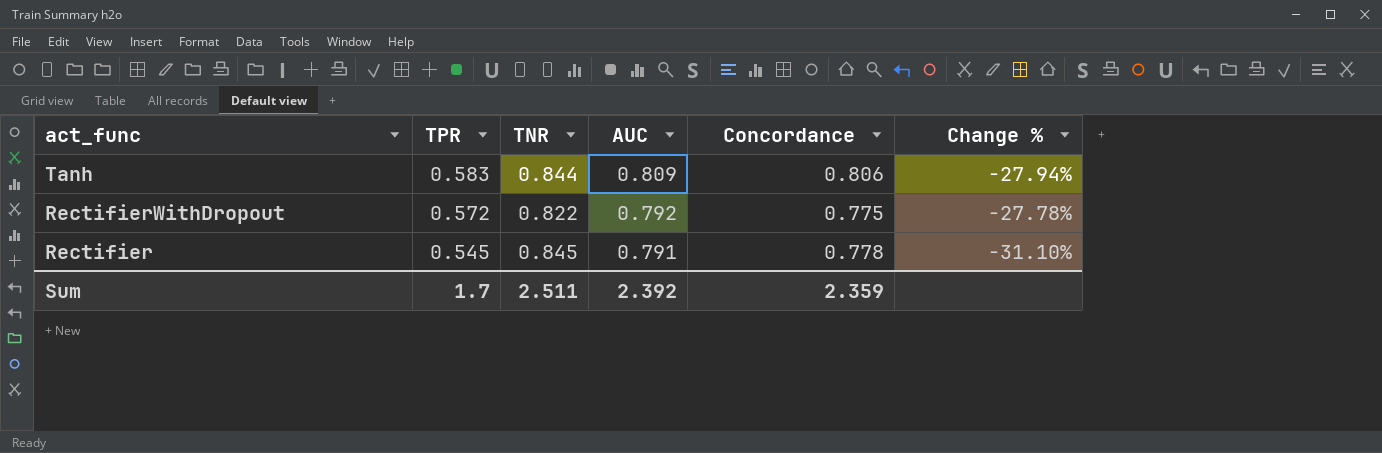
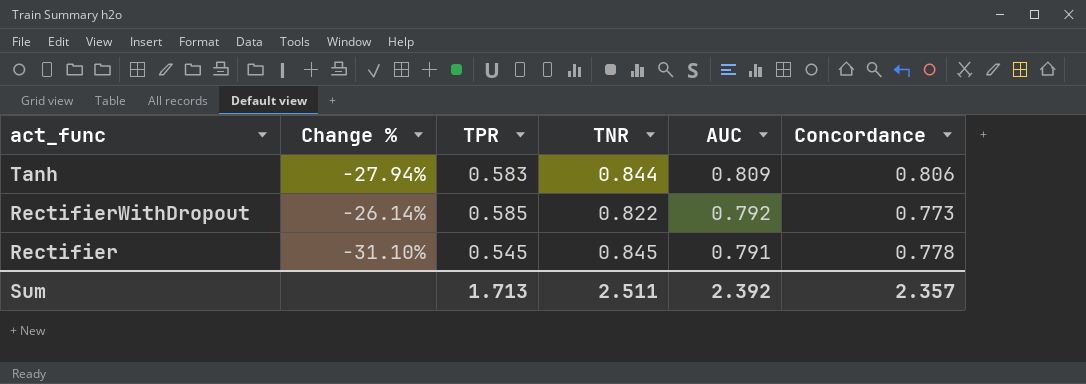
column Change % | position: 6 -> 2
RectifierWithDropout | Change %: -27.78% -> -26.14%
RectifierWithDropout | TPR: 0.572 -> 0.585
RectifierWithDropout | Concordance: 0.775 -> 0.773
Sum | TPR: 1.7 -> 1.713
Sum | Concordance: 2.359 -> 2.357

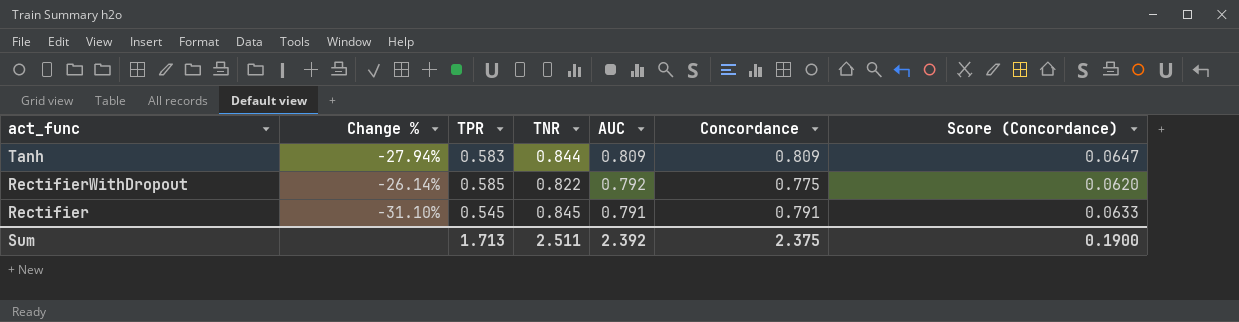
column Score (Concordance) | formula: none -> [Concordance] * 0.08
Tanh | Concordance: 0.806 -> 0.809
RectifierWithDropout | Concordance: 0.773 -> 0.775
Rectifier | Concordance: 0.778 -> 0.791
Sum | Concordance: 2.357 -> 2.375

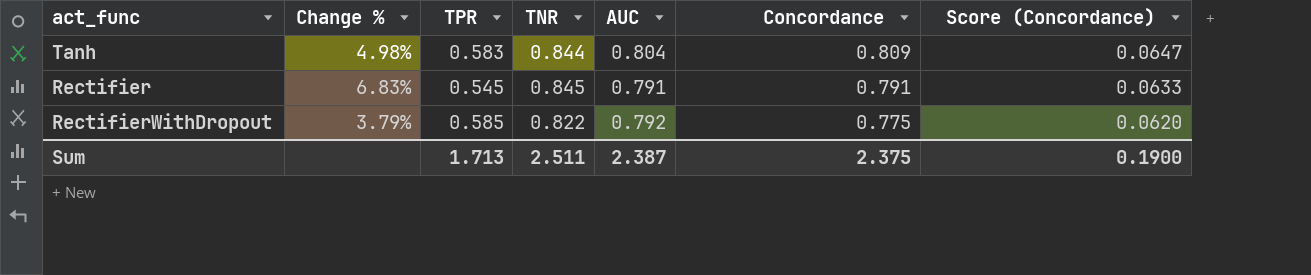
row order: act_func descending -> Concordance descending
column Change % | formula: ([TPR] - [AUC]) / [AUC] -> ([TNR] - [AUC]) / [AUC]
Tanh | AUC: 0.809 -> 0.804
Sum | AUC: 2.392 -> 2.387

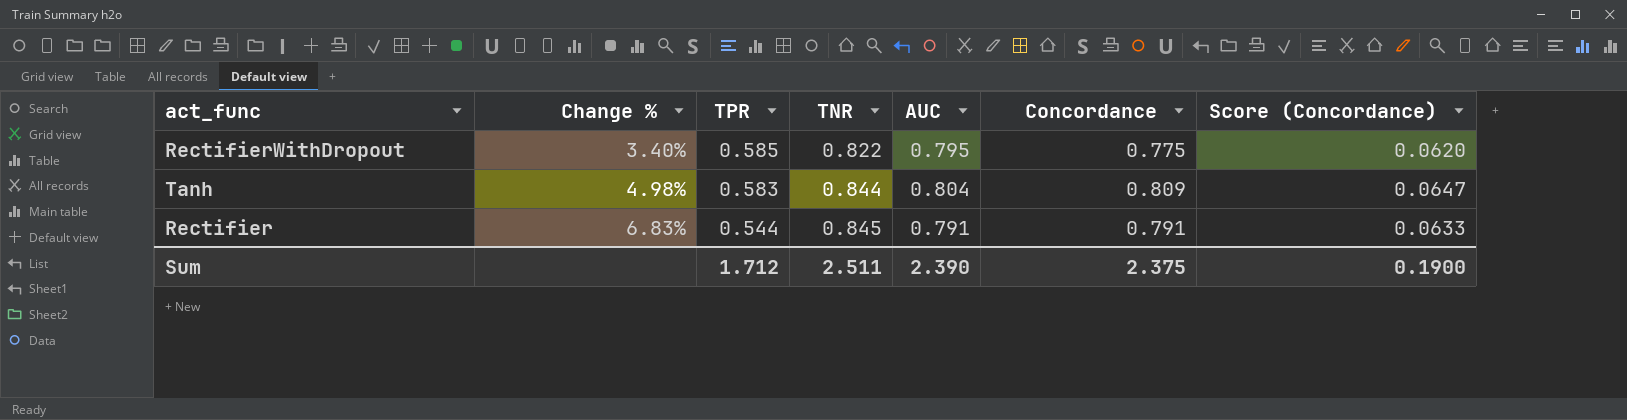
row order: Concordance descending -> Change % ascending
RectifierWithDropout | Change %: 3.79% -> 3.40%
RectifierWithDropout | AUC: 0.792 -> 0.795
Rectifier | TPR: 0.545 -> 0.544
Sum | TPR: 1.713 -> 1.712
Sum | AUC: 2.387 -> 2.390

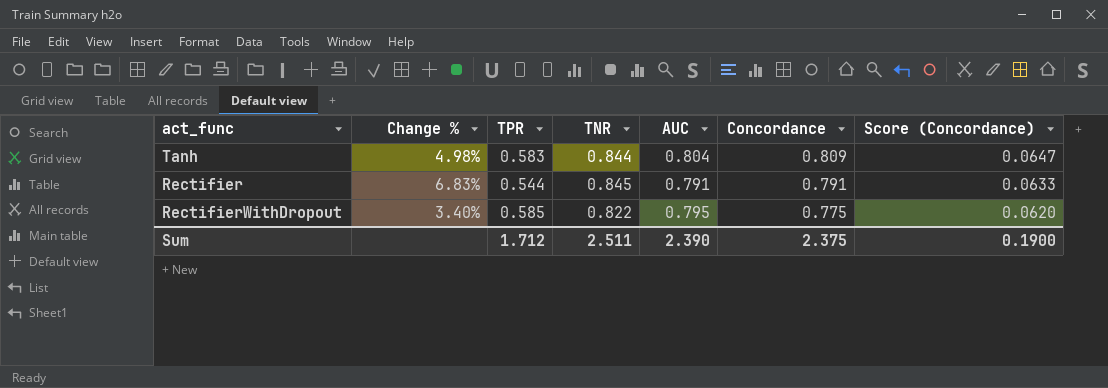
row order: Change % ascending -> Concordance descending

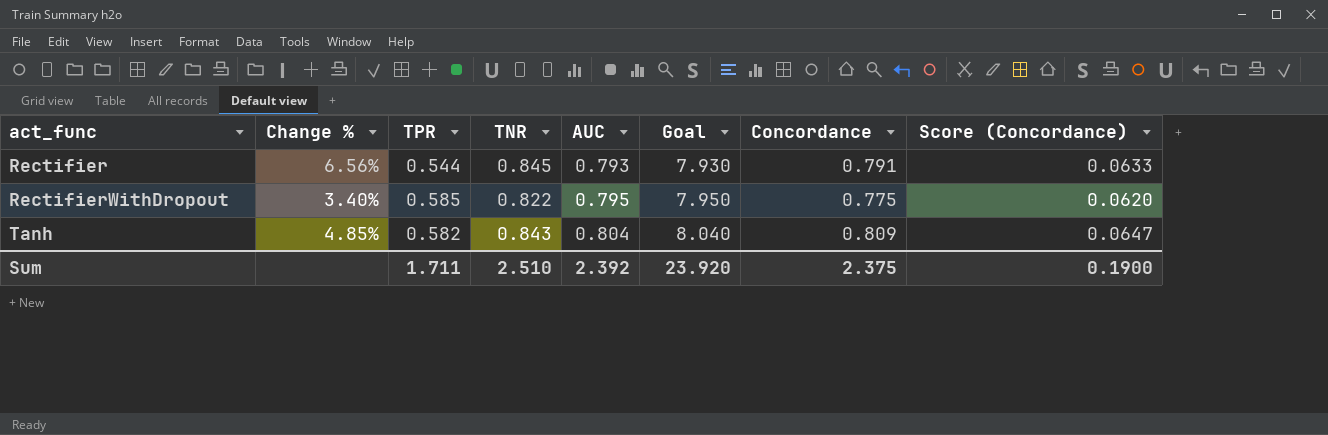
row order: Concordance descending -> act_func ascending
column Goal | formula: none -> [AUC] * 10
Rectifier | Change %: 6.83% -> 6.56%
Rectifier | AUC: 0.791 -> 0.793
Tanh | Change %: 4.98% -> 4.85%
Tanh | TPR: 0.583 -> 0.582
Tanh | TNR: 0.844 -> 0.843
Sum | TPR: 1.712 -> 1.711
Sum | TNR: 2.511 -> 2.510
Sum | AUC: 2.390 -> 2.392

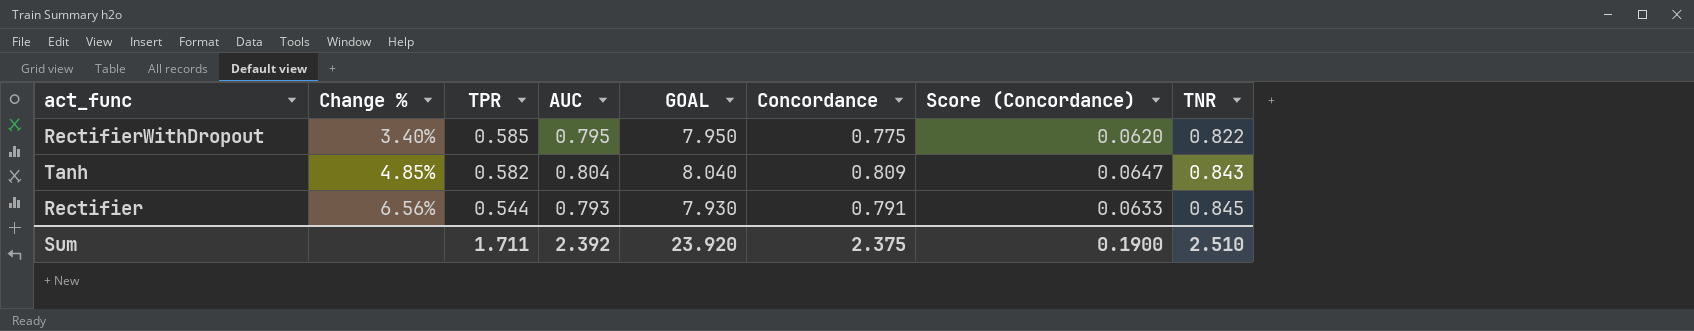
row order: act_func ascending -> Change % ascending
column name: Goal -> GOAL
column TNR | position: 4 -> 8

